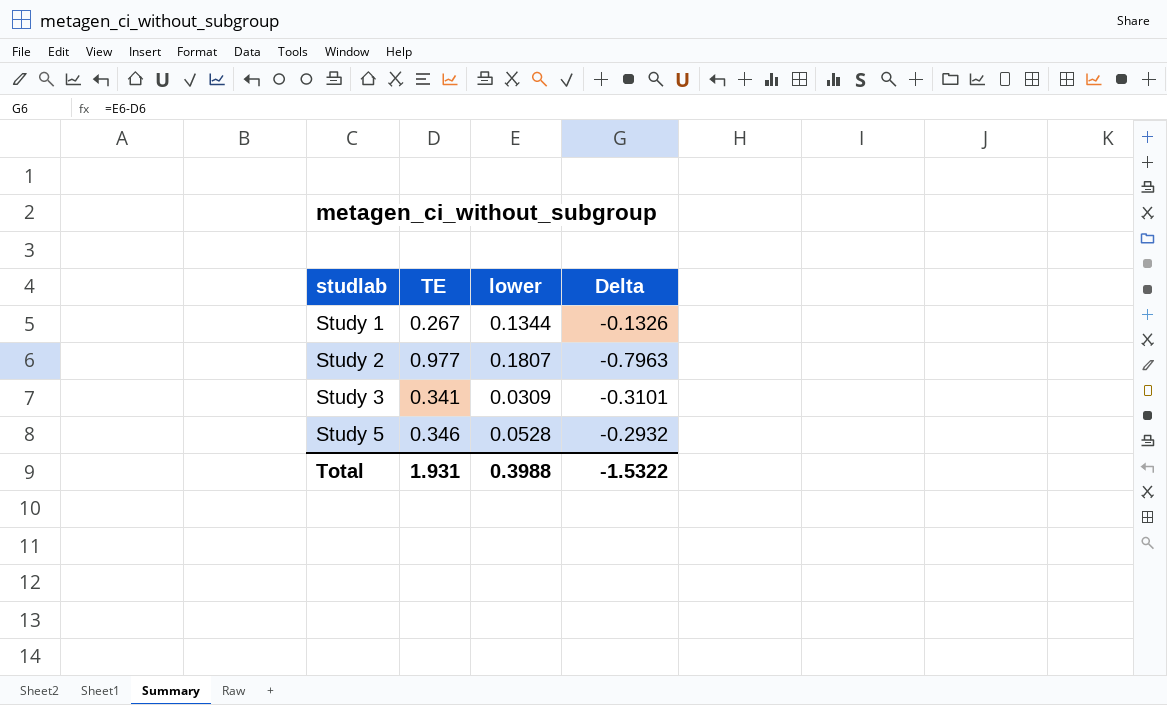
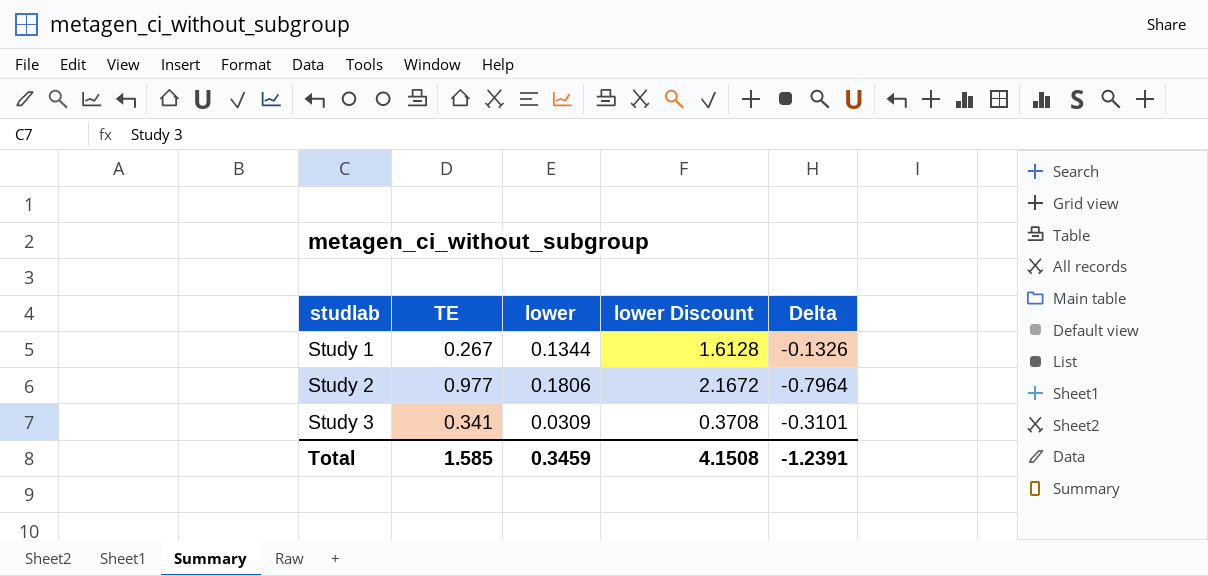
column lower Discount | formula: none -> [lower] * 12
row Study 5: 0.346 | 0.0528 | -0.2932 -> none
Study 2 | lower: 0.1807 -> 0.1806
Study 2 | Delta: -0.7963 -> -0.7964
Total | TE: 1.931 -> 1.585
Total | lower: 0.3988 -> 0.3459
Total | Delta: -1.5322 -> -1.2391

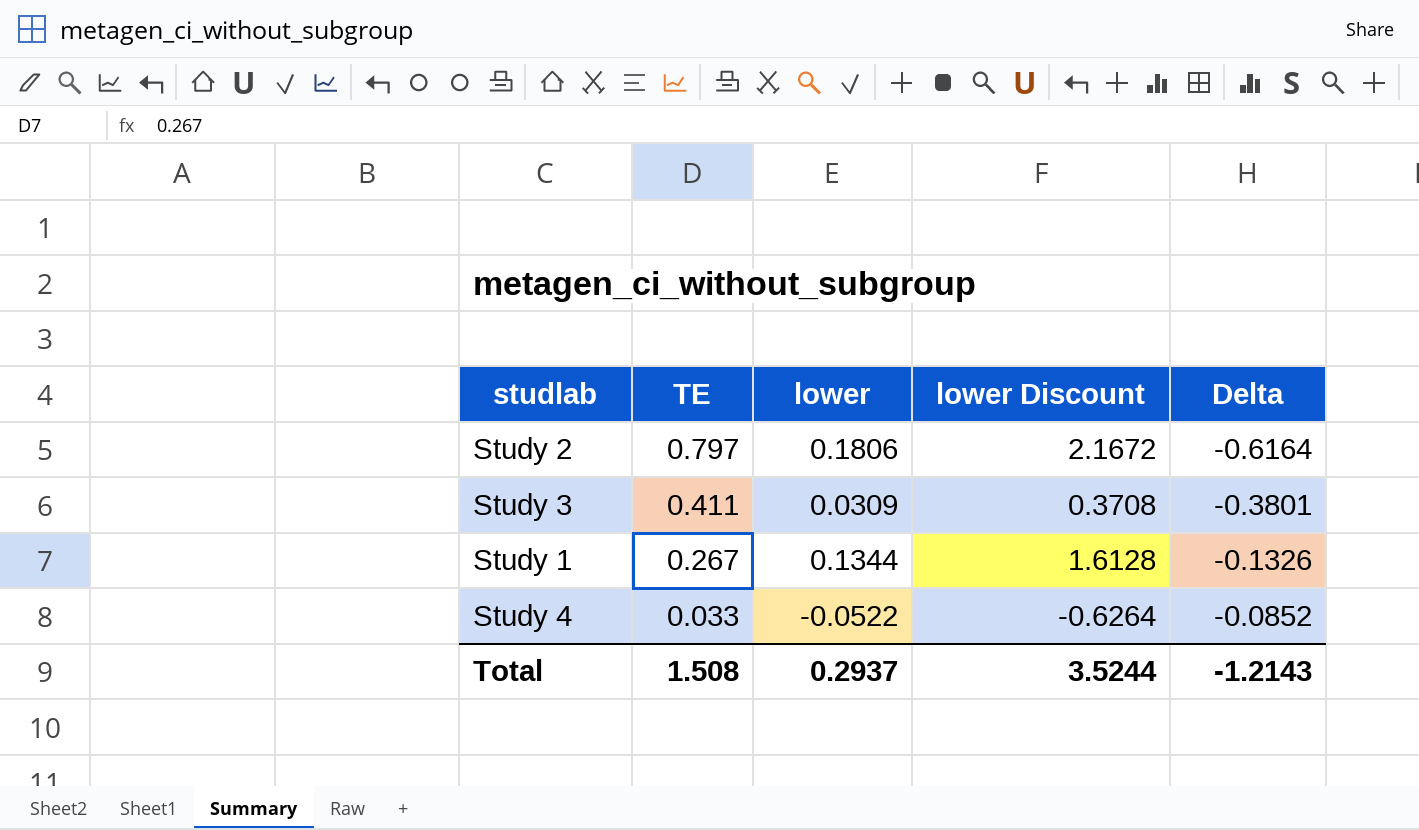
row order: studlab ascending -> TE descending
Study 2 | TE: 0.977 -> 0.797
Study 2 | Delta: -0.7964 -> -0.6164
Study 3 | TE: 0.341 -> 0.411
Study 3 | Delta: -0.3101 -> -0.3801
row Study 4: none -> 0.033 | -0.0522 | -0.6264 | -0.0852
Total | TE: 1.585 -> 1.508
Total | lower: 0.3459 -> 0.2937
Total | lower Discount: 4.1508 -> 3.5244
Total | Delta: -1.2391 -> -1.2143

